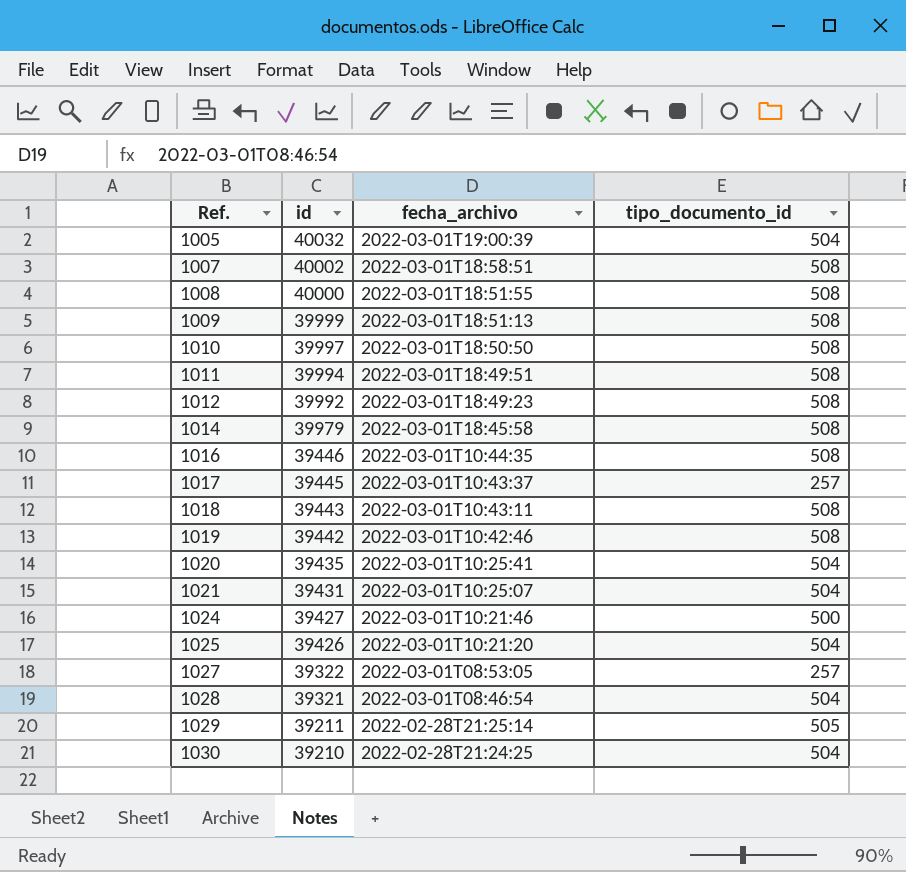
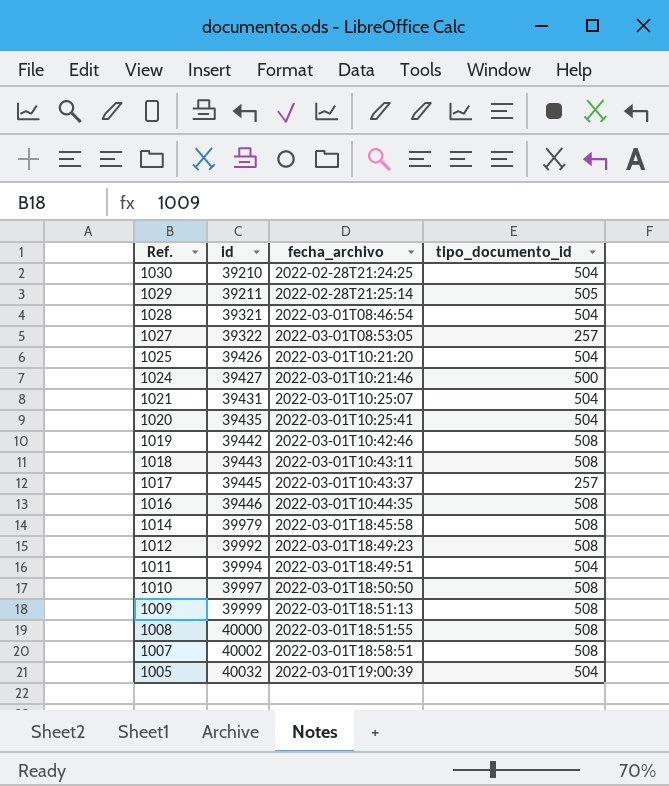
row order: Ref. ascending -> Ref. descending
1011 | tipo_documento_id: 508 -> 504

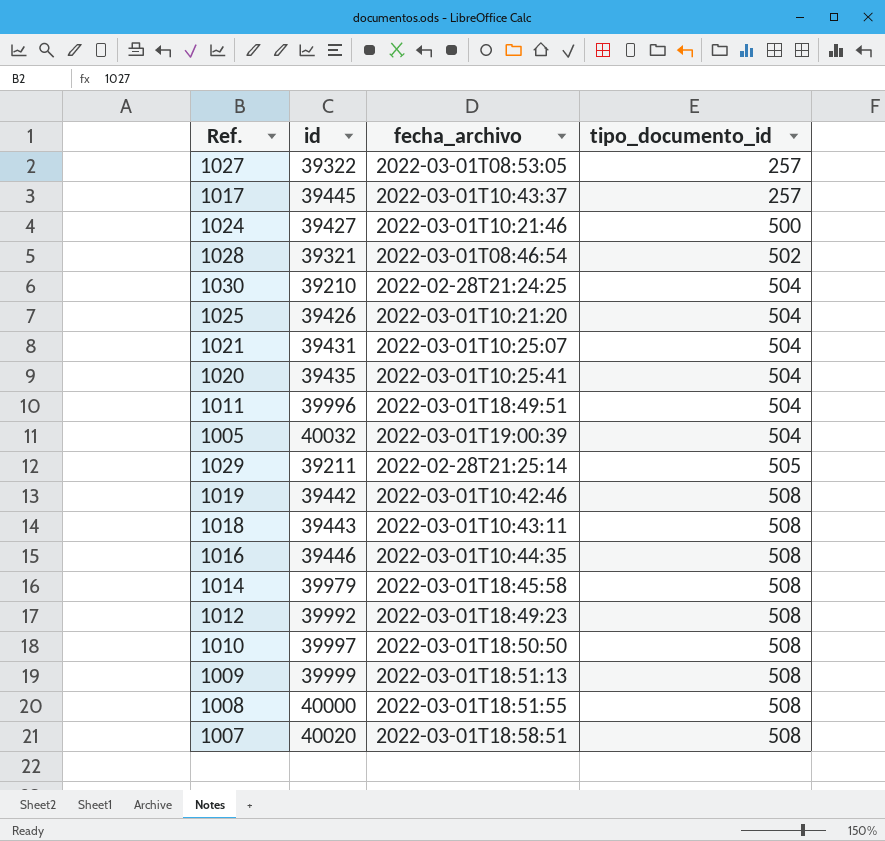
row order: Ref. descending -> tipo_documento_id ascending
1028 | tipo_documento_id: 504 -> 502
1011 | id: 39994 -> 39996
1007 | id: 40002 -> 40020

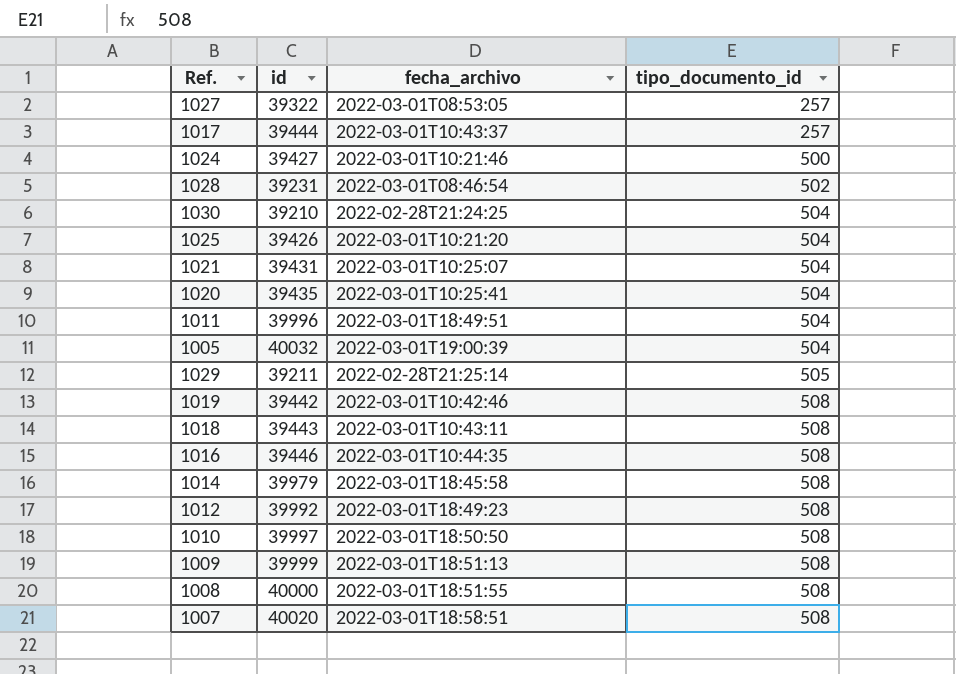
1017 | id: 39445 -> 39444
1028 | id: 39321 -> 39231

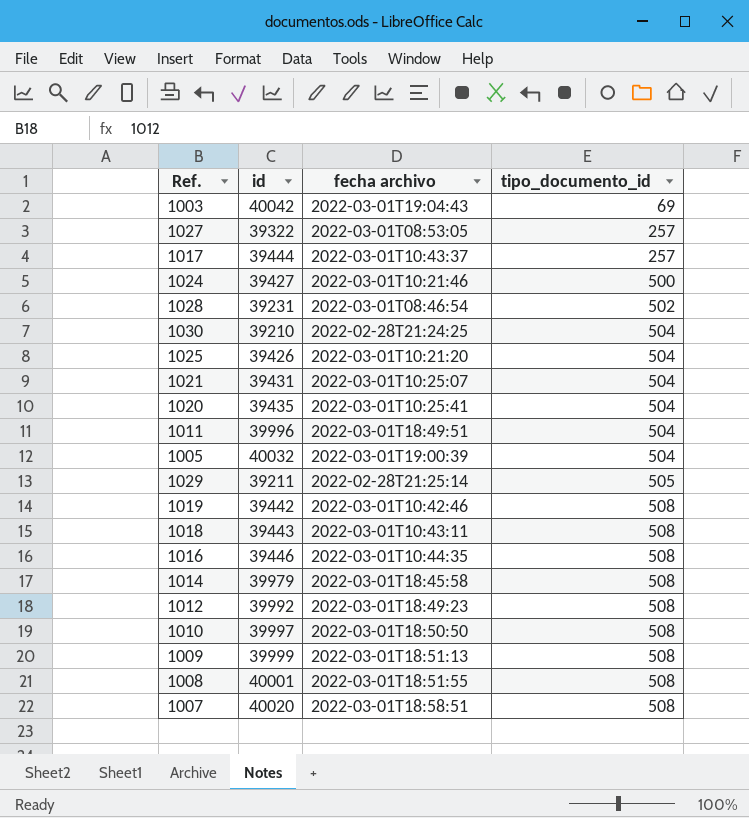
column name: fecha_archivo -> fecha archivo
row 1003: none -> 40042 | 2022-03-01T19:04:43 | 69
1008 | id: 40000 -> 40001

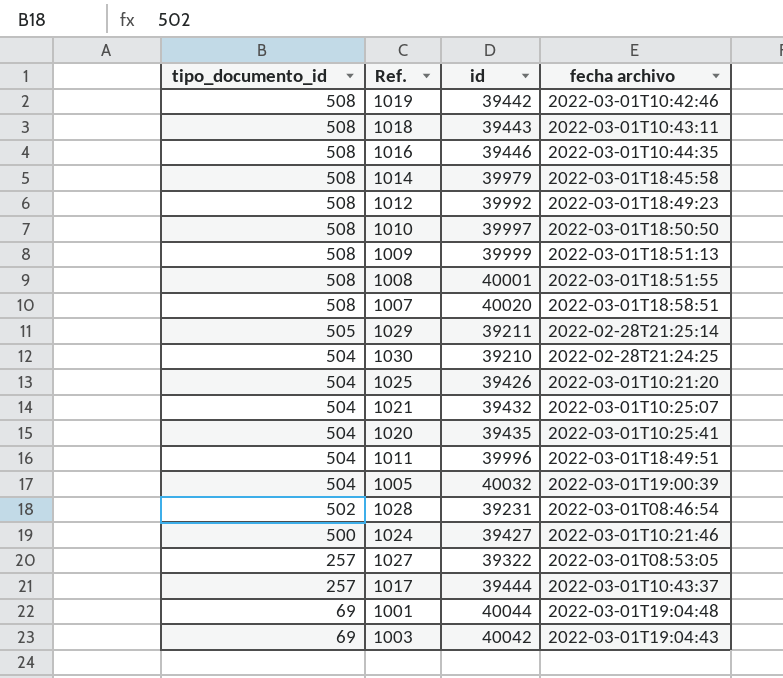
row order: tipo_documento_id ascending -> tipo_documento_id descending
column tipo_documento_id | position: 4 -> 1
1021 | id: 39431 -> 39432
row 1001: none -> 69 | 40044 | 2022-03-01T19:04:48

